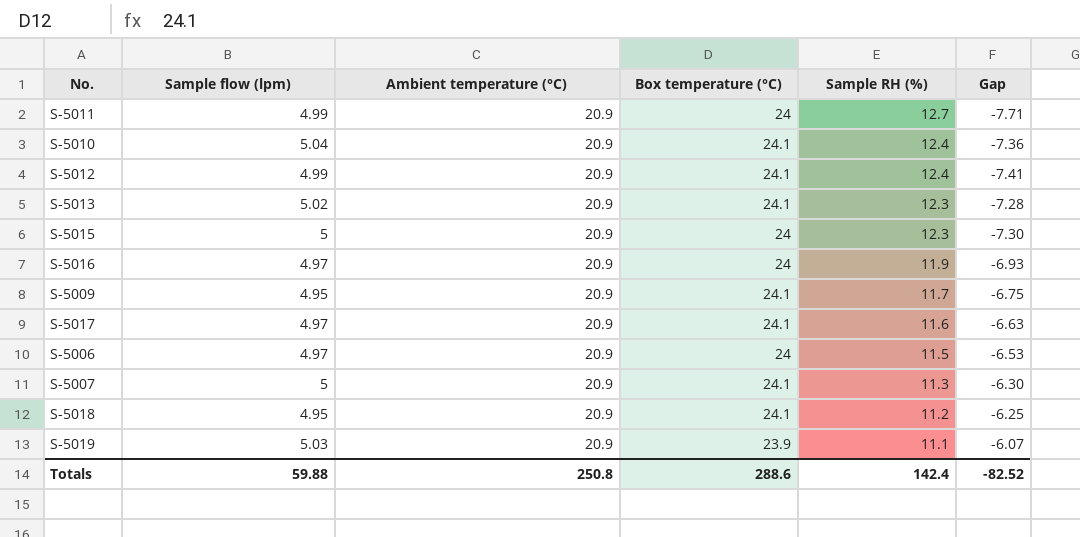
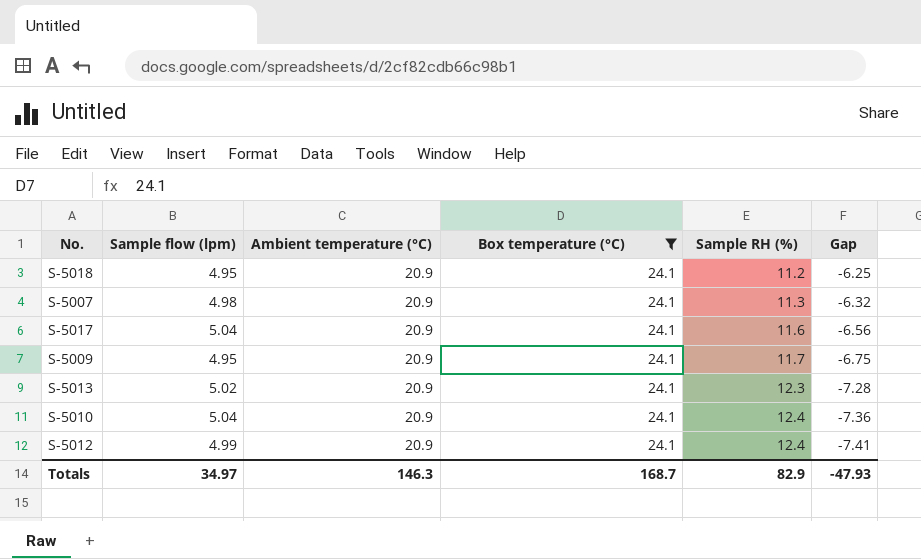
filter: none -> Box temperature (°C) = 24.1
row order: Sample RH (%) descending -> Sample RH (%) ascending
S-5007 | Sample flow (lpm): 5 -> 4.98
S-5007 | Gap: -6.30 -> -6.32
S-5017 | Sample flow (lpm): 4.97 -> 5.04
S-5017 | Gap: -6.63 -> -6.56
Totals | Sample flow (lpm): 59.88 -> 34.97
Totals | Ambient temperature (°C): 250.8 -> 146.3
Totals | Box temperature (°C): 288.6 -> 168.7
Totals | Sample RH (%): 142.4 -> 82.9
Totals | Gap: -82.52 -> -47.93

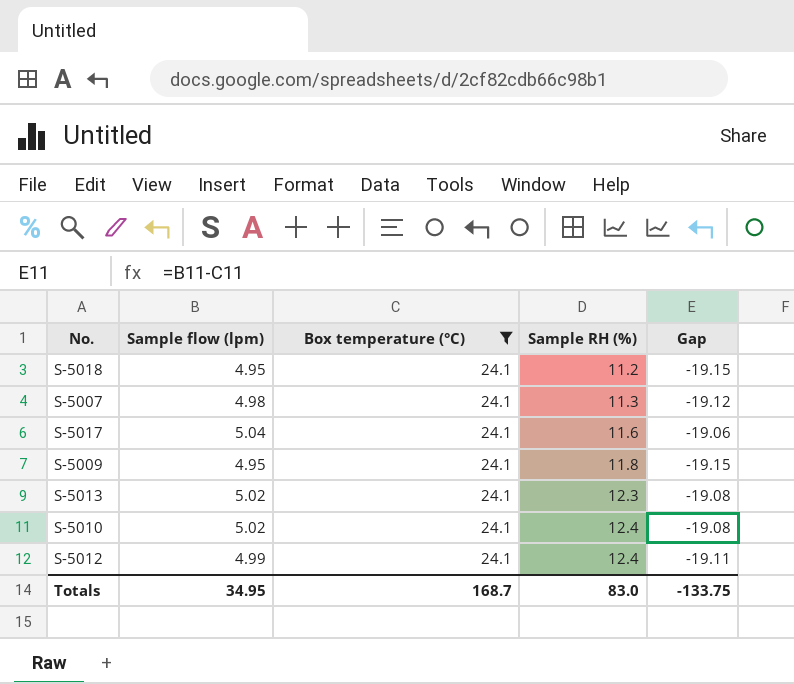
column Ambient temperature (°C) | position: 3 -> none
column Gap | formula: [Sample flow (lpm)] - [Sample RH (%)] -> [Sample flow (lpm)] - [Box temperature (°C)]
S-5009 | Sample RH (%): 11.7 -> 11.8
S-5010 | Sample flow (lpm): 5.04 -> 5.02
Totals | Sample flow (lpm): 34.97 -> 34.95
Totals | Sample RH (%): 82.9 -> 83.0
Totals | Gap: -47.93 -> -133.75

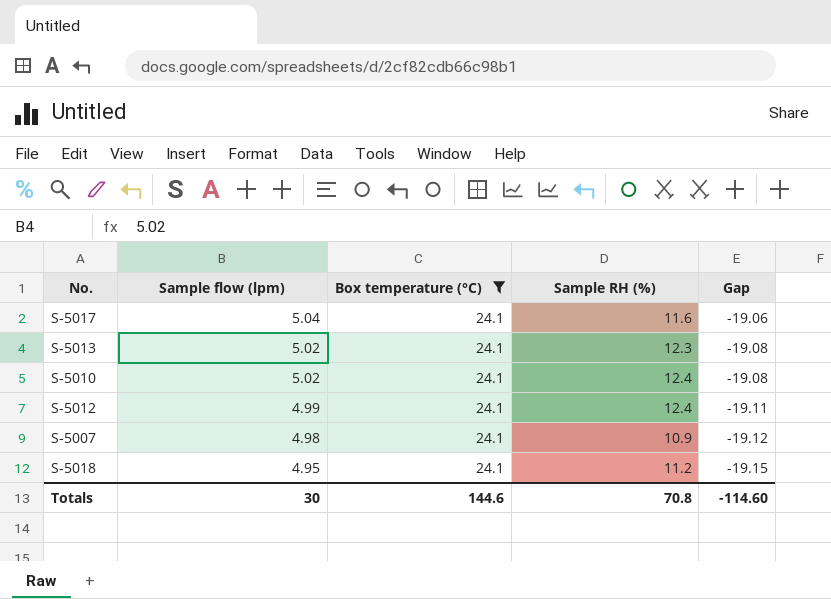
row order: Sample RH (%) ascending -> Sample flow (lpm) descending
row S-5009: 4.95 | 24.1 | 11.8 | -19.15 -> none
S-5007 | Sample RH (%): 11.3 -> 10.9
Totals | Sample flow (lpm): 34.95 -> 30
Totals | Box temperature (°C): 168.7 -> 144.6
Totals | Sample RH (%): 83.0 -> 70.8
Totals | Gap: -133.75 -> -114.60

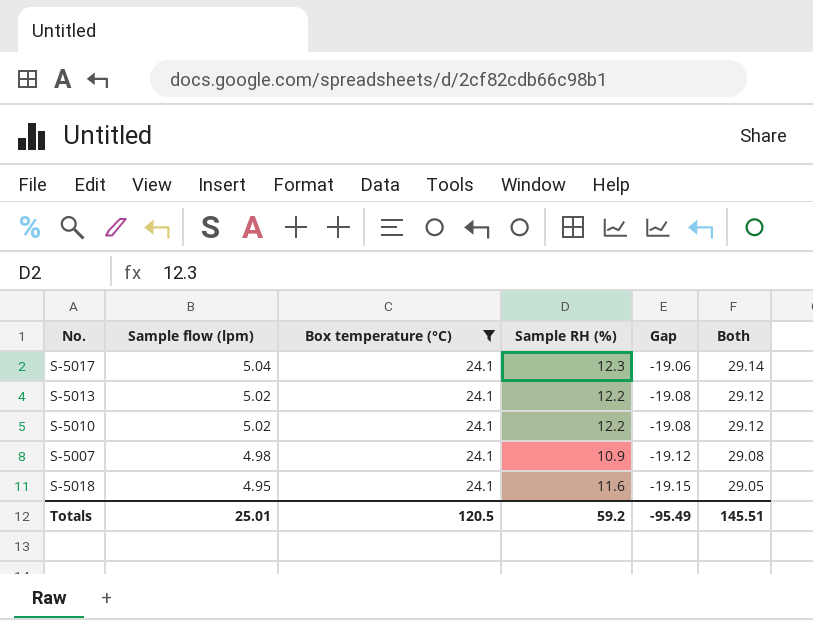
column Both | formula: none -> [Sample flow (lpm)] + [Box temperature (°C)]
row S-5012: 4.99 | 24.1 | 12.4 | -19.11 -> none
S-5017 | Sample RH (%): 11.6 -> 12.3
S-5013 | Sample RH (%): 12.3 -> 12.2
S-5010 | Sample RH (%): 12.4 -> 12.2
S-5018 | Sample RH (%): 11.2 -> 11.6
Totals | Sample flow (lpm): 30 -> 25.01
Totals | Box temperature (°C): 144.6 -> 120.5
Totals | Sample RH (%): 70.8 -> 59.2
Totals | Gap: -114.60 -> -95.49

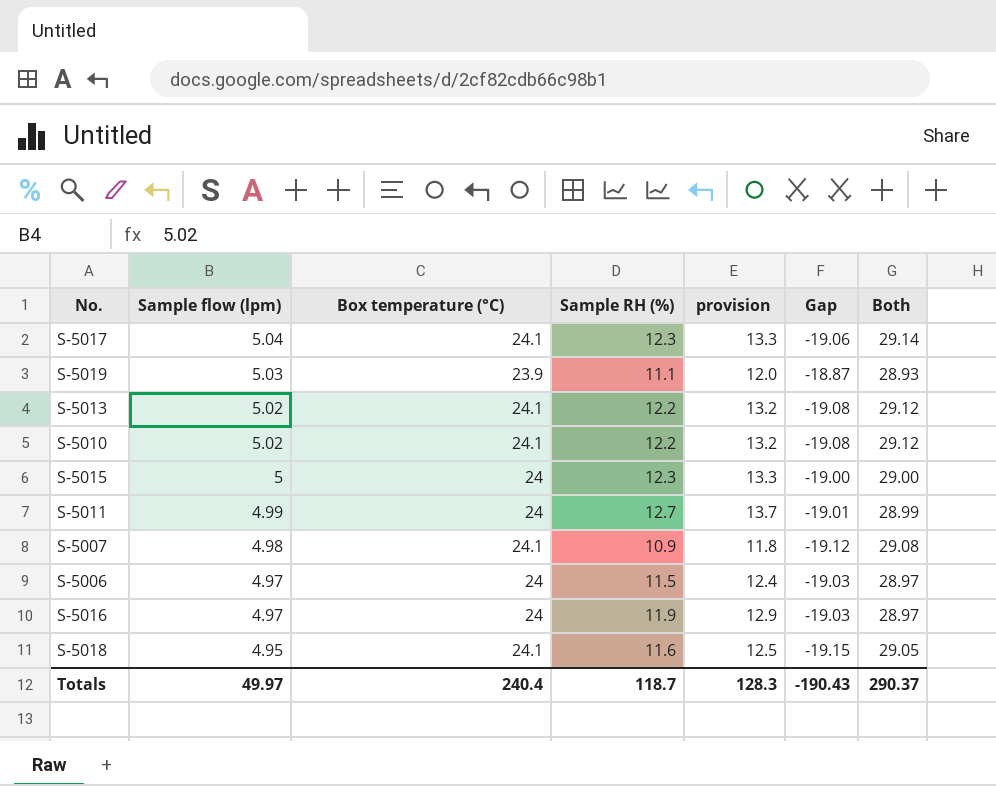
filter: Box temperature (°C) = 24.1 -> none
column provision | formula: none -> [Sample RH (%)] * 1.08
Totals | Sample flow (lpm): 25.01 -> 49.97
Totals | Box temperature (°C): 120.5 -> 240.4
Totals | Sample RH (%): 59.2 -> 118.7
Totals | Gap: -95.49 -> -190.43
Totals | Both: 145.51 -> 290.37

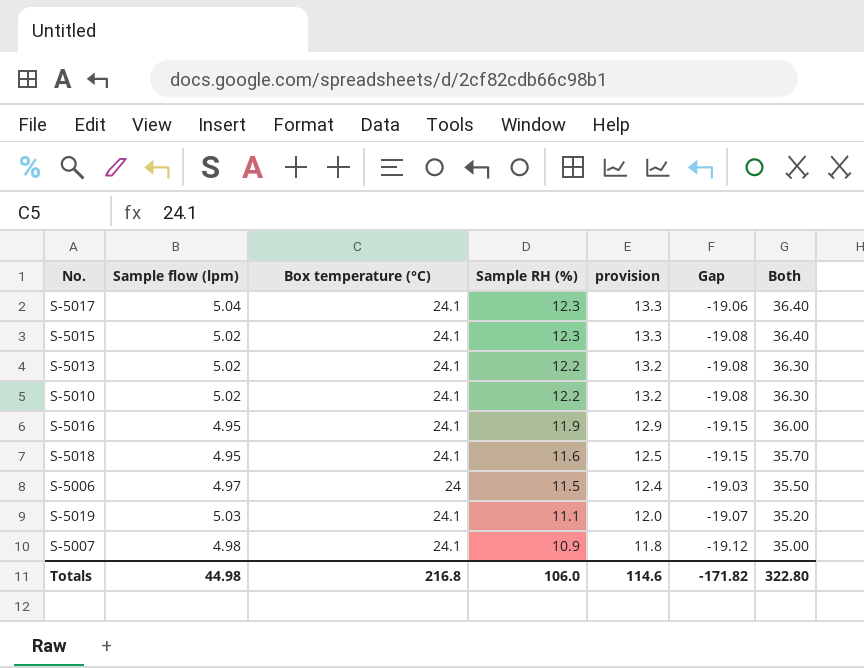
row order: Sample flow (lpm) descending -> Sample RH (%) descending
column Both | formula: [Sample flow (lpm)] + [Box temperature (°C)] -> [Box temperature (°C)] + [Sample RH (%)]
row S-5011: 4.99 | 24 | 12.7 | 13.7 | -19.01 | 28.99 -> none
S-5015 | Sample flow (lpm): 5 -> 5.02
S-5015 | Box temperature (°C): 24 -> 24.1
S-5015 | Gap: -19.00 -> -19.08
S-5016 | Sample flow (lpm): 4.97 -> 4.95
S-5016 | Box temperature (°C): 24 -> 24.1
S-5016 | Gap: -19.03 -> -19.15
S-5019 | Box temperature (°C): 23.9 -> 24.1
S-5019 | Gap: -18.87 -> -19.07
Totals | Sample flow (lpm): 49.97 -> 44.98
Totals | Box temperature (°C): 240.4 -> 216.8
Totals | Sample RH (%): 118.7 -> 106.0
Totals | provision: 128.3 -> 114.6
Totals | Gap: -190.43 -> -171.82
Totals | Both: 290.37 -> 322.80

